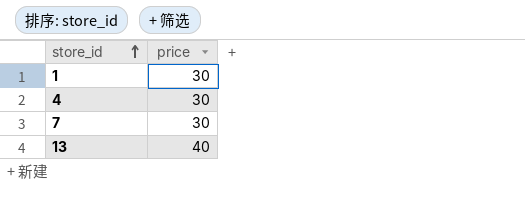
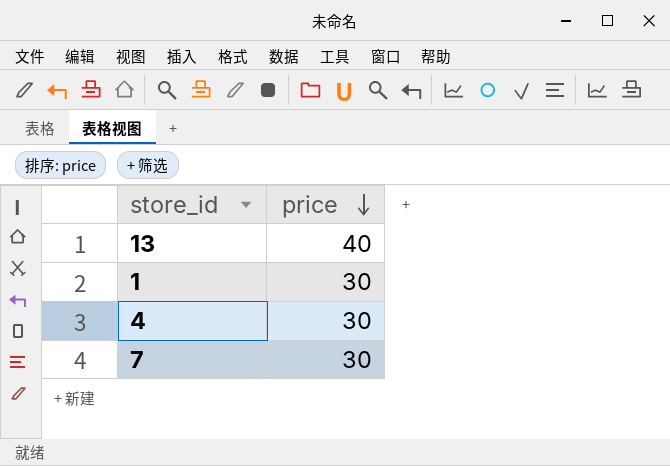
row order: store_id ascending -> price descending

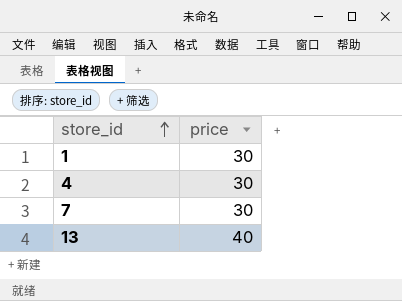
row order: price descending -> store_id ascending

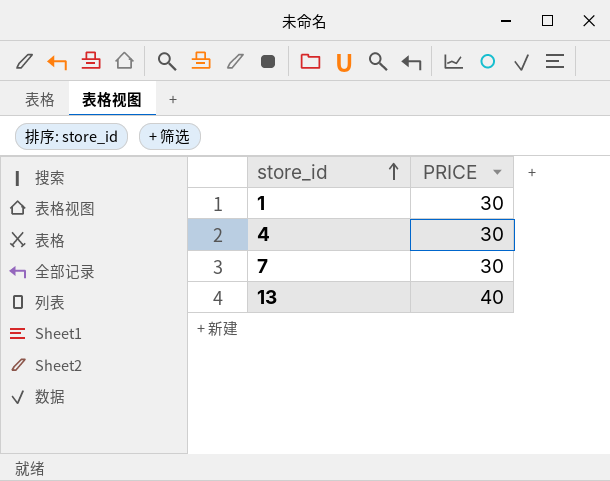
column name: price -> PRICE

